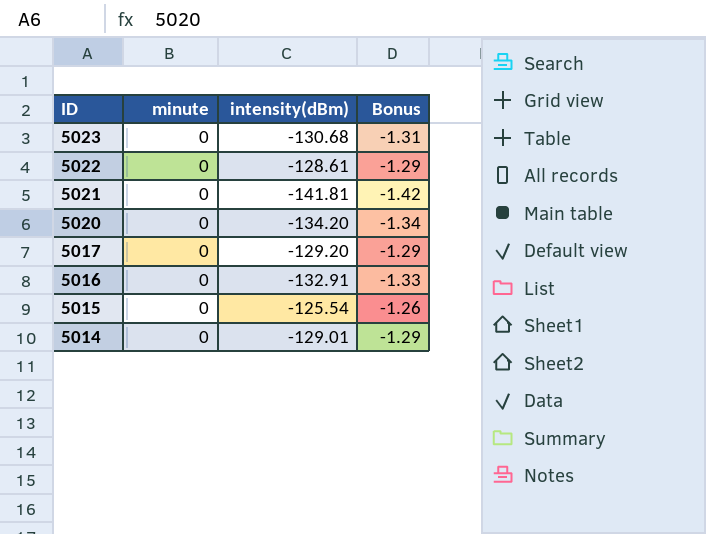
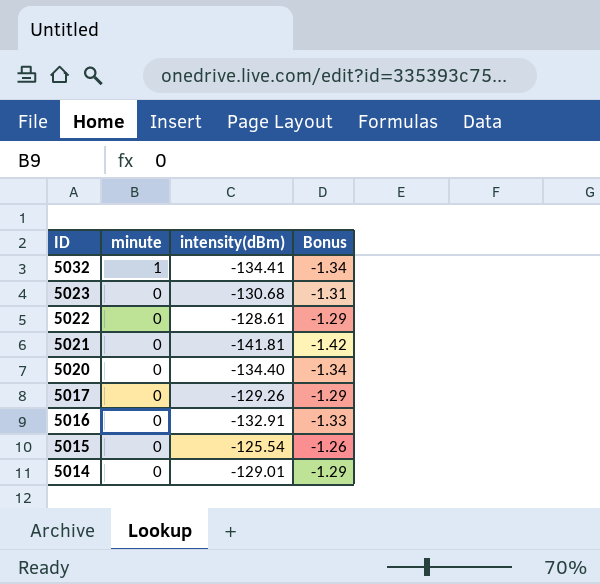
row 5032: none -> 1 | -134.41 | -1.34
5020 | intensity(dBm): -134.20 -> -134.40
5017 | intensity(dBm): -129.20 -> -129.26

